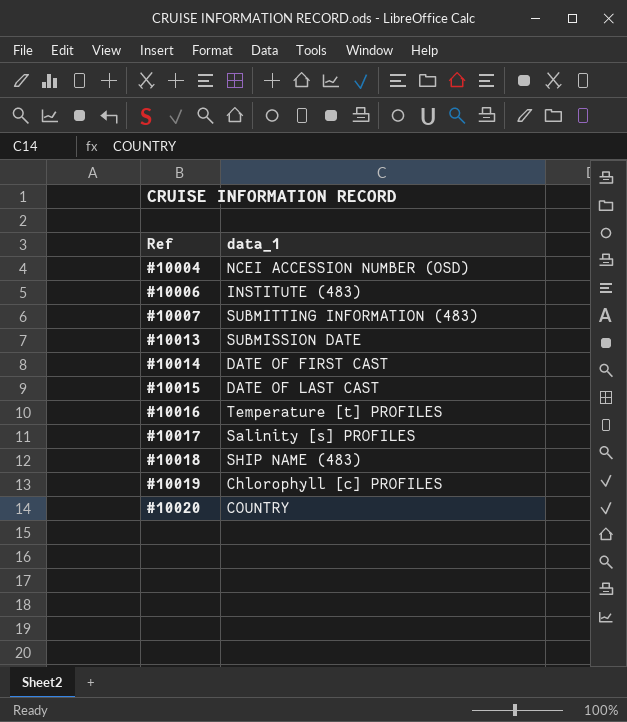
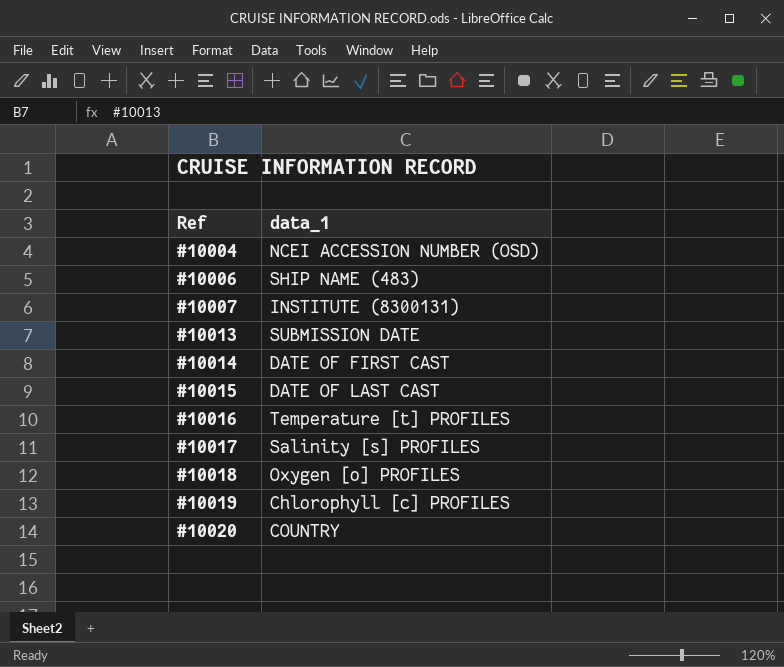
#10006 | data_1: INSTITUTE (483) -> SHIP NAME (483)
#10007 | data_1: SUBMITTING INFORMATION (483) -> INSTITUTE (8300131)
#10018 | data_1: SHIP NAME (483) -> Oxygen [o] PROFILES

